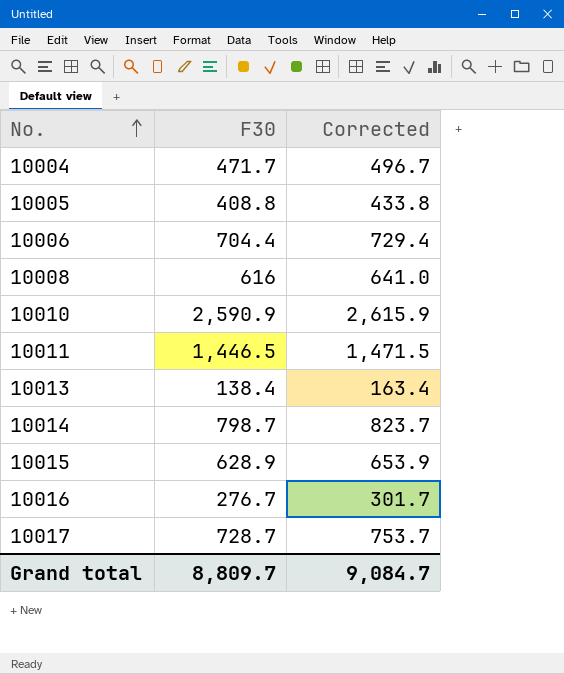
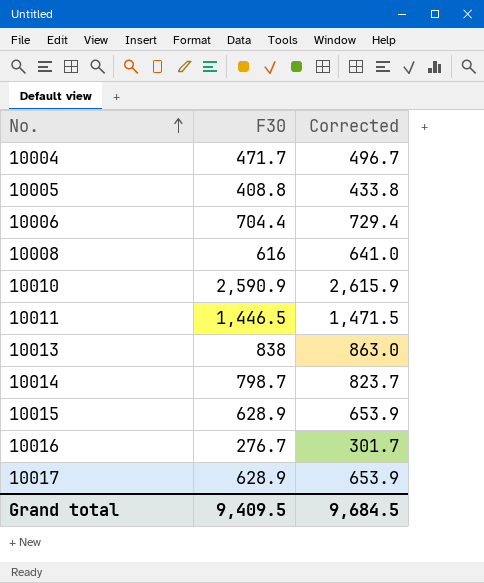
10013 | F30: 138.4 -> 838
10013 | Corrected: 163.4 -> 863.0
10017 | F30: 728.7 -> 628.9
10017 | Corrected: 753.7 -> 653.9
Grand total | F30: 8,809.7 -> 9,409.5
Grand total | Corrected: 9,084.7 -> 9,684.5

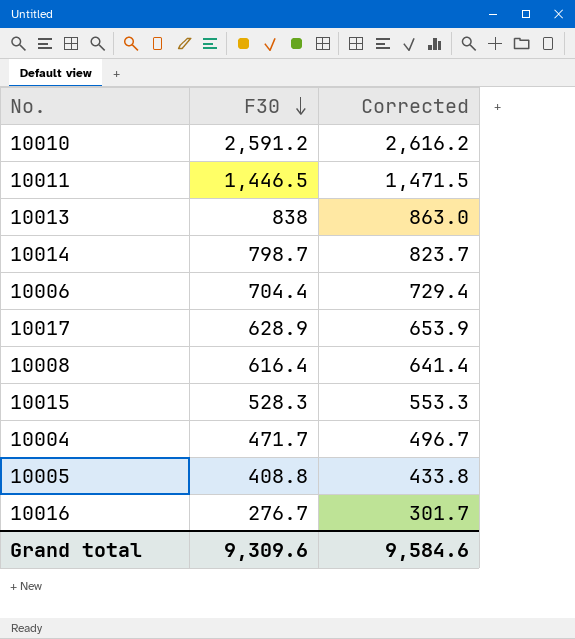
row order: No. ascending -> F30 descending
10010 | F30: 2,590.9 -> 2,591.2
10010 | Corrected: 2,615.9 -> 2,616.2
10008 | F30: 616 -> 616.4
10008 | Corrected: 641.0 -> 641.4
10015 | F30: 628.9 -> 528.3
10015 | Corrected: 653.9 -> 553.3
Grand total | F30: 9,409.5 -> 9,309.6
Grand total | Corrected: 9,684.5 -> 9,584.6

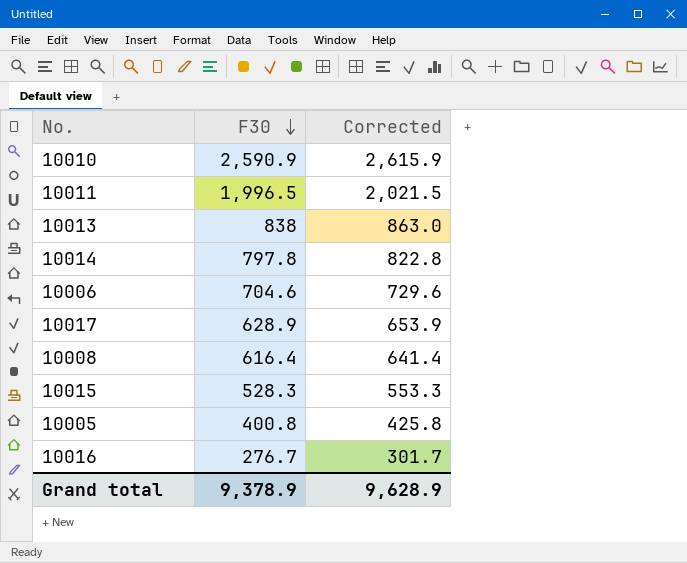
row 10004: 471.7 | 496.7 -> none
10010 | F30: 2,591.2 -> 2,590.9
10010 | Corrected: 2,616.2 -> 2,615.9
10011 | F30: 1,446.5 -> 1,996.5
10011 | Corrected: 1,471.5 -> 2,021.5
10014 | F30: 798.7 -> 797.8
10014 | Corrected: 823.7 -> 822.8
10006 | F30: 704.4 -> 704.6
10006 | Corrected: 729.4 -> 729.6
10005 | F30: 408.8 -> 400.8
10005 | Corrected: 433.8 -> 425.8
Grand total | F30: 9,309.6 -> 9,378.9
Grand total | Corrected: 9,584.6 -> 9,628.9

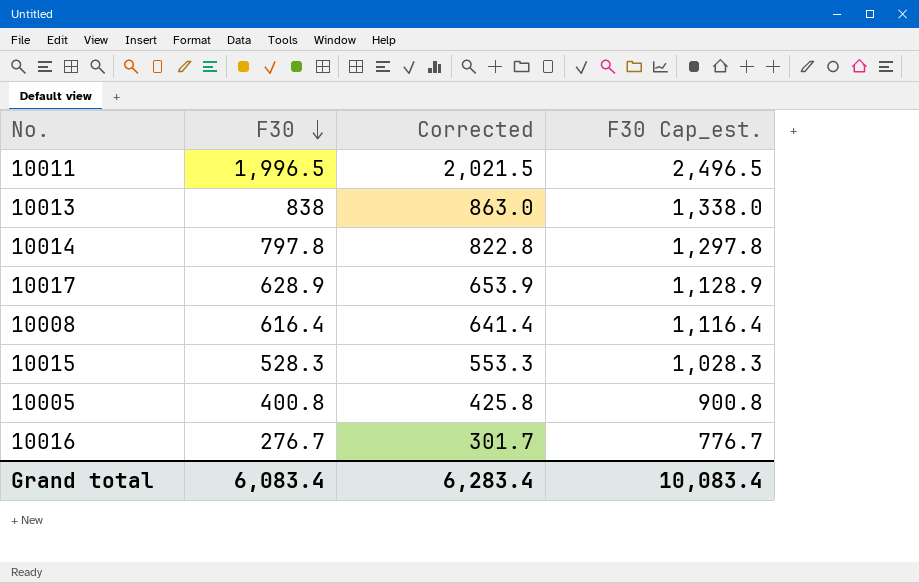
column F30 Cap_est. | formula: none -> [F30] + 500
row 10010: 2,590.9 | 2,615.9 -> none
row 10006: 704.6 | 729.6 -> none
Grand total | F30: 9,378.9 -> 6,083.4
Grand total | Corrected: 9,628.9 -> 6,283.4

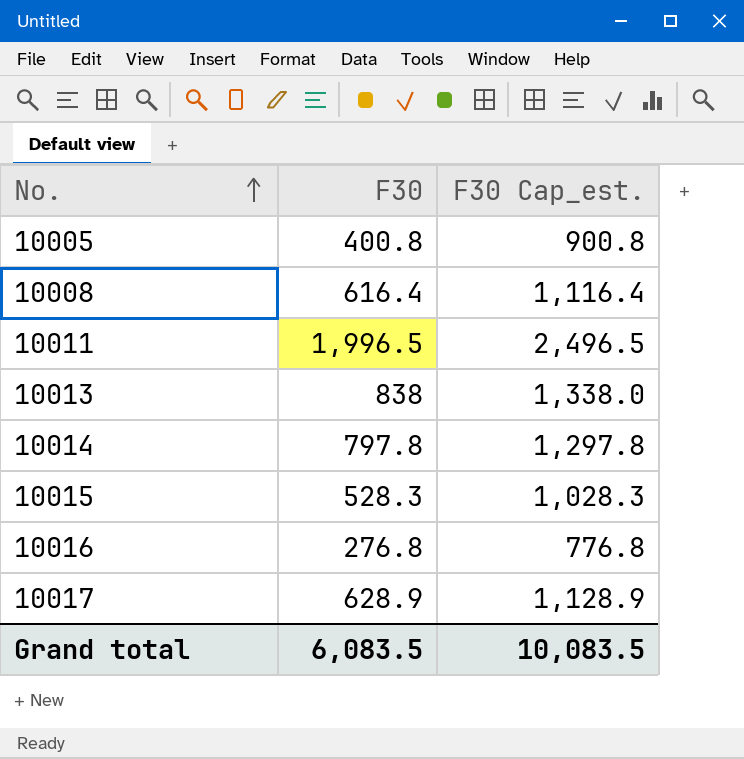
row order: F30 descending -> No. ascending
column Corrected | formula: [F30] + 25 -> none
10016 | F30: 276.7 -> 276.8
10016 | F30 Cap_est.: 776.7 -> 776.8
Grand total | F30: 6,083.4 -> 6,083.5
Grand total | F30 Cap_est.: 10,083.4 -> 10,083.5

